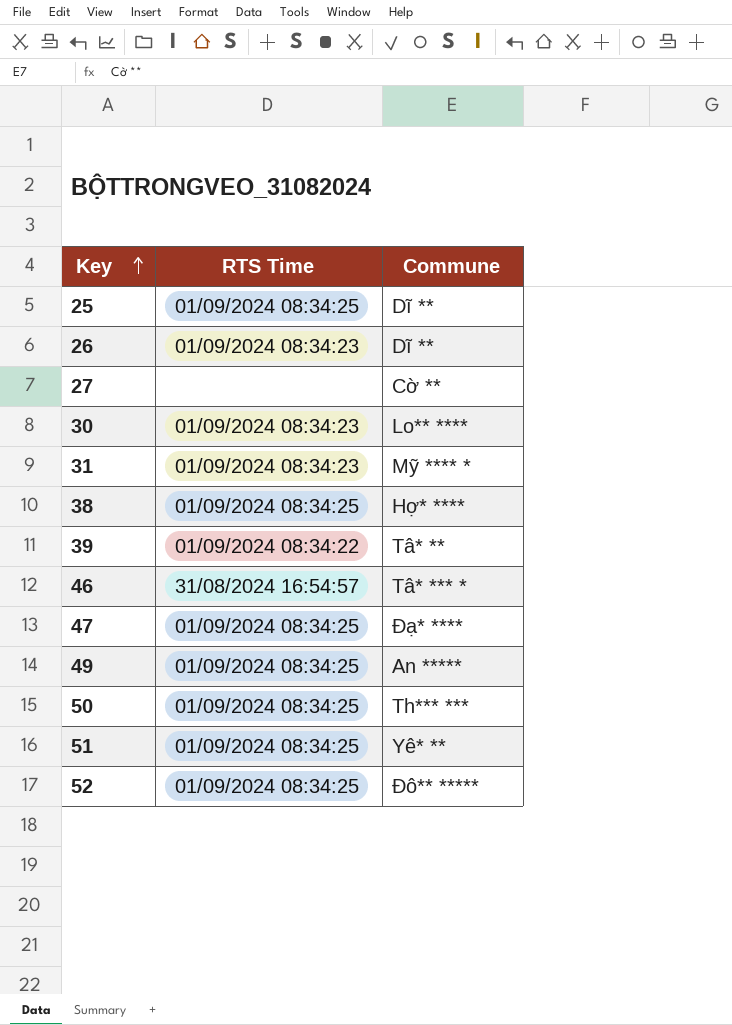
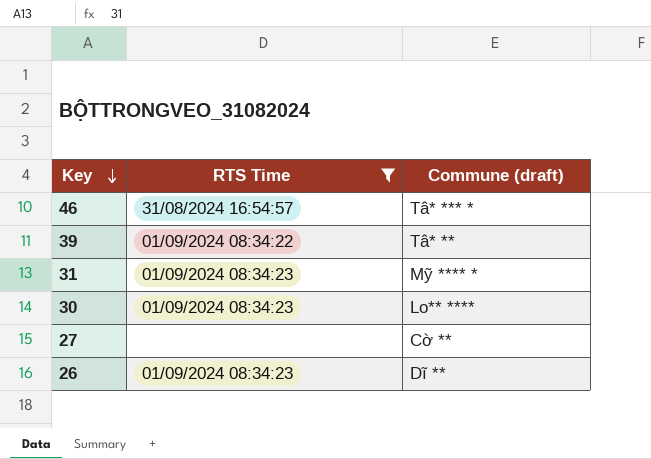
filter: none -> RTS Time != 01/09/2024 08:34:25
row order: Key ascending -> Key descending
column name: Commune -> Commune (draft)

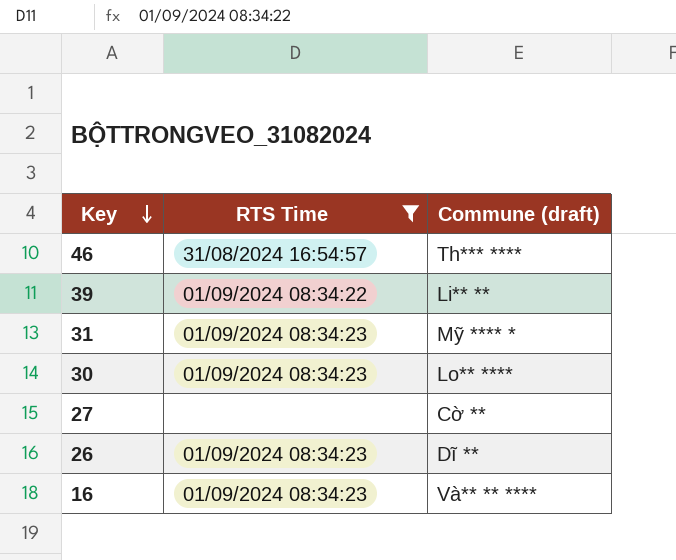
46 | Commune (draft): Tâ* *** * -> Th*** ****
39 | Commune (draft): Tâ* ** -> Li** **
row 16: none -> 01/09/2024 08:34:23 | Và** ** ****

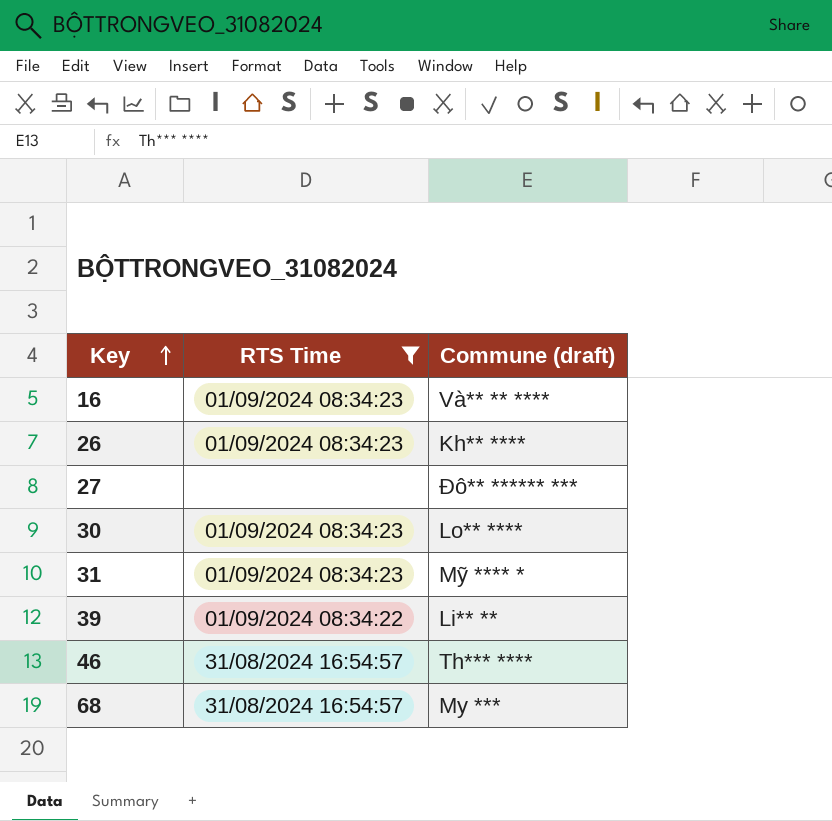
row order: Key descending -> Key ascending
26 | Commune (draft): Dĩ ** -> Kh** ****
27 | Commune (draft): Cờ ** -> Đô** ****** ***
row 68: none -> 31/08/2024 16:54:57 | My ***

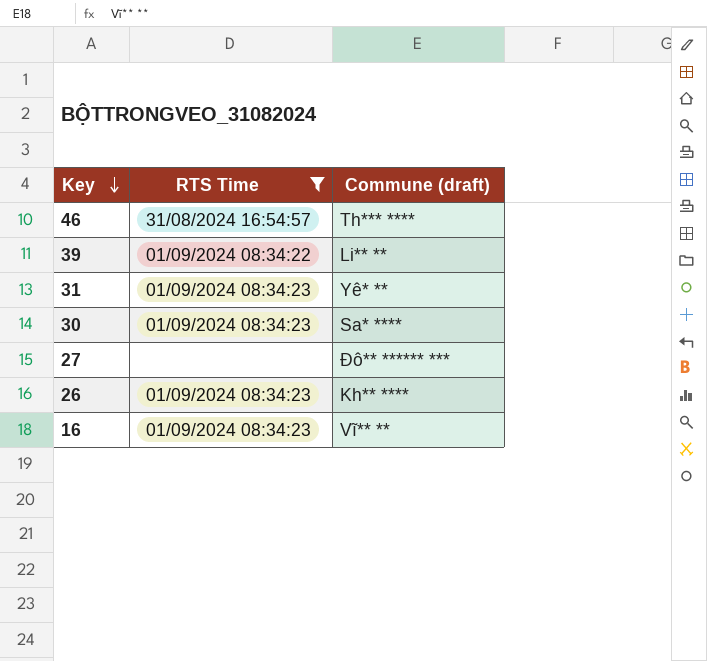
row order: Key ascending -> Key descending
row 68: 31/08/2024 16:54:57 | My *** -> none
31 | Commune (draft): Mỹ **** * -> Yê* **
30 | Commune (draft): Lo** **** -> Sa* ****
16 | Commune (draft): Và** ** **** -> Vĩ** **

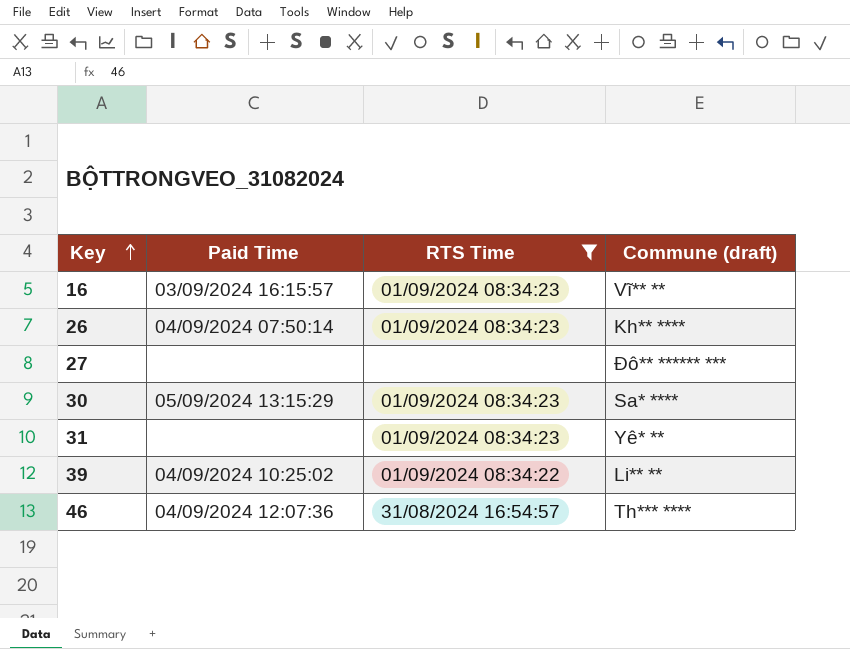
row order: Key descending -> Key ascending
column Paid Time | position: none -> 2

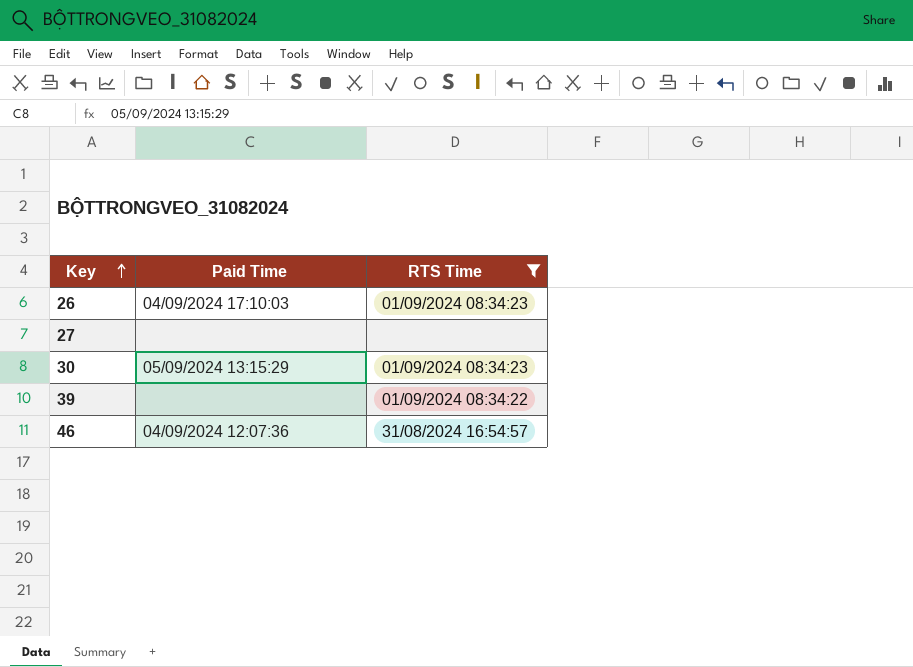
column Commune (draft) | position: 4 -> none
row 16: 03/09/2024 16:15:57 | 01/09/2024 08:34:23 | Vĩ** ** -> none
row 31: none | 01/09/2024 08:34:23 | Yê* ** -> none
26 | Paid Time: 04/09/2024 07:50:14 -> 04/09/2024 17:10:03
39 | Paid Time: 04/09/2024 10:25:02 -> none

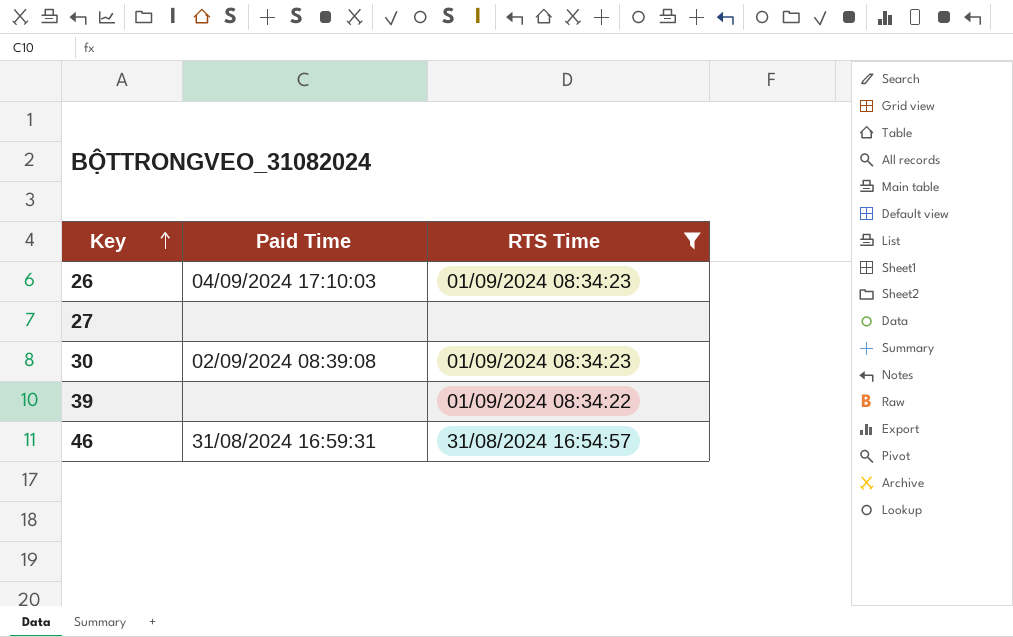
30 | Paid Time: 05/09/2024 13:15:29 -> 02/09/2024 08:39:08
46 | Paid Time: 04/09/2024 12:07:36 -> 31/08/2024 16:59:31

